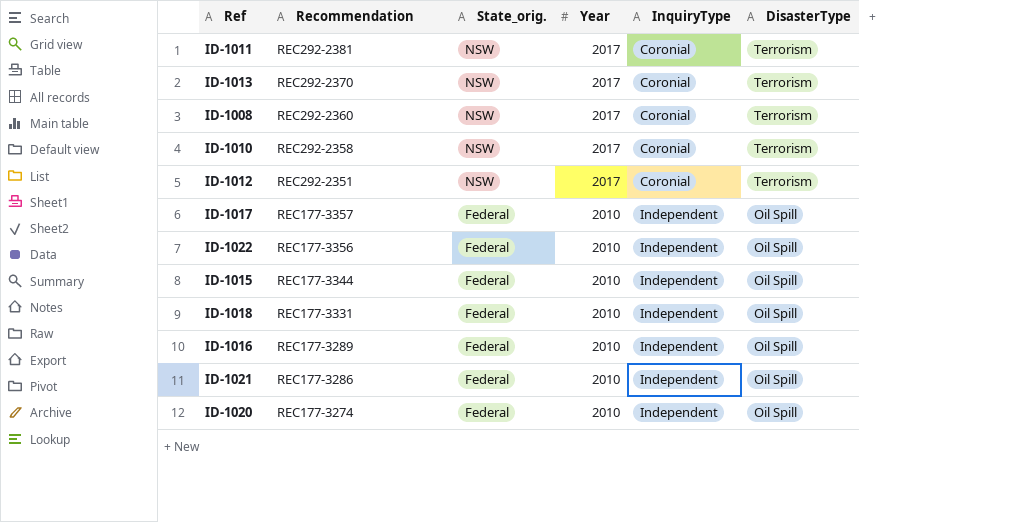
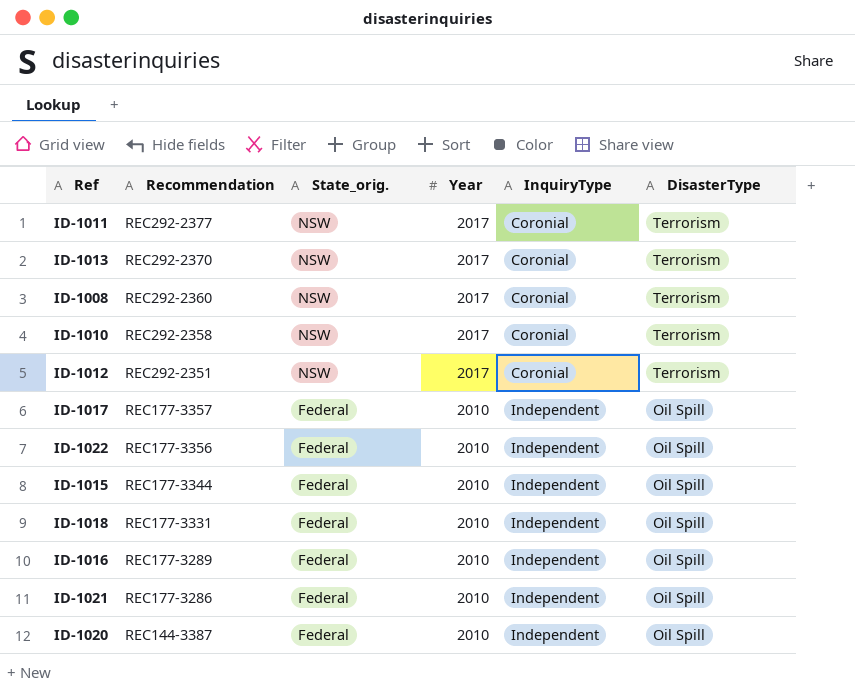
ID-1011 | Recommendation: REC292-2381 -> REC292-2377
ID-1020 | Recommendation: REC177-3274 -> REC144-3387

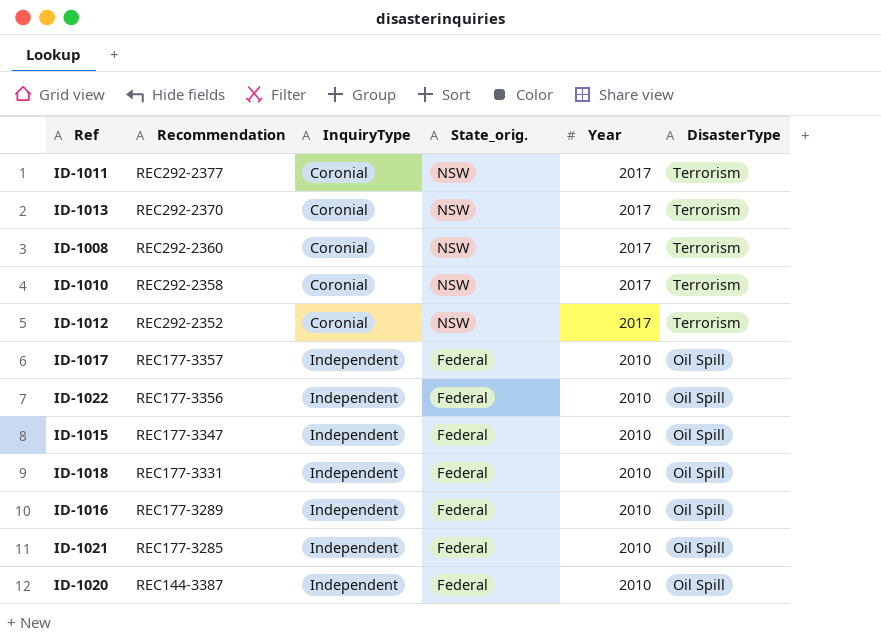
column InquiryType | position: 5 -> 3
ID-1012 | Recommendation: REC292-2351 -> REC292-2352
ID-1015 | Recommendation: REC177-3344 -> REC177-3347
ID-1021 | Recommendation: REC177-3286 -> REC177-3285

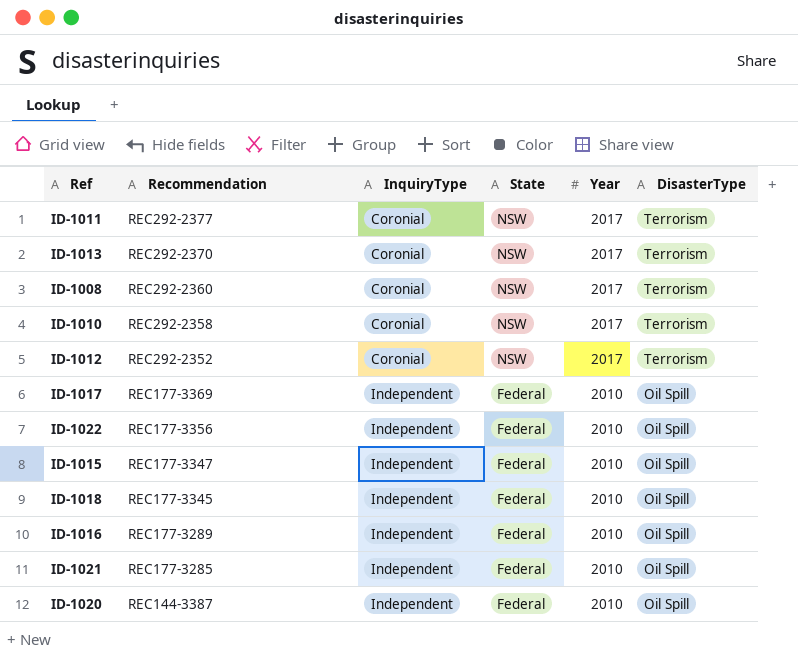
column name: State_orig. -> State
ID-1017 | Recommendation: REC177-3357 -> REC177-3369
ID-1018 | Recommendation: REC177-3331 -> REC177-3345

